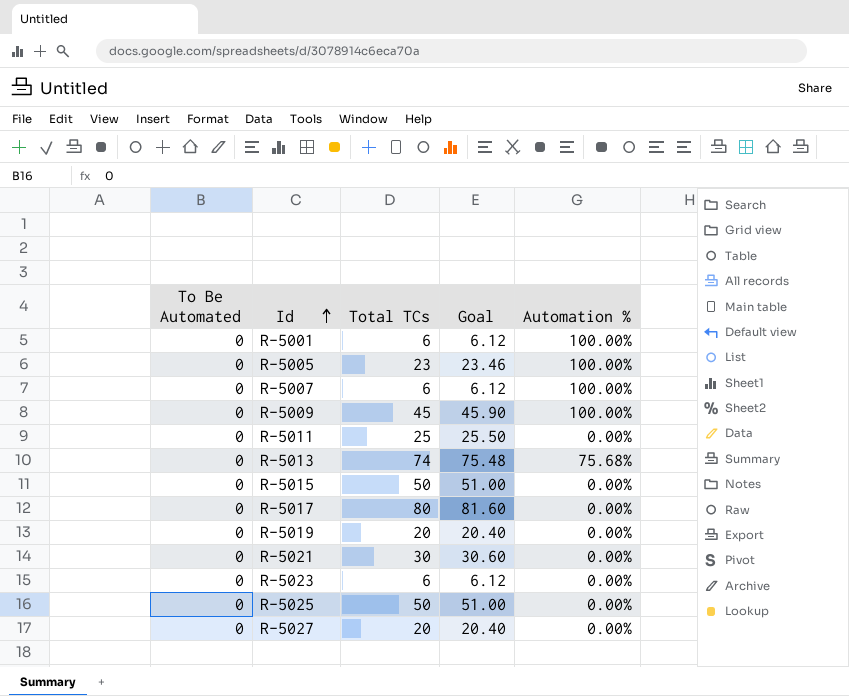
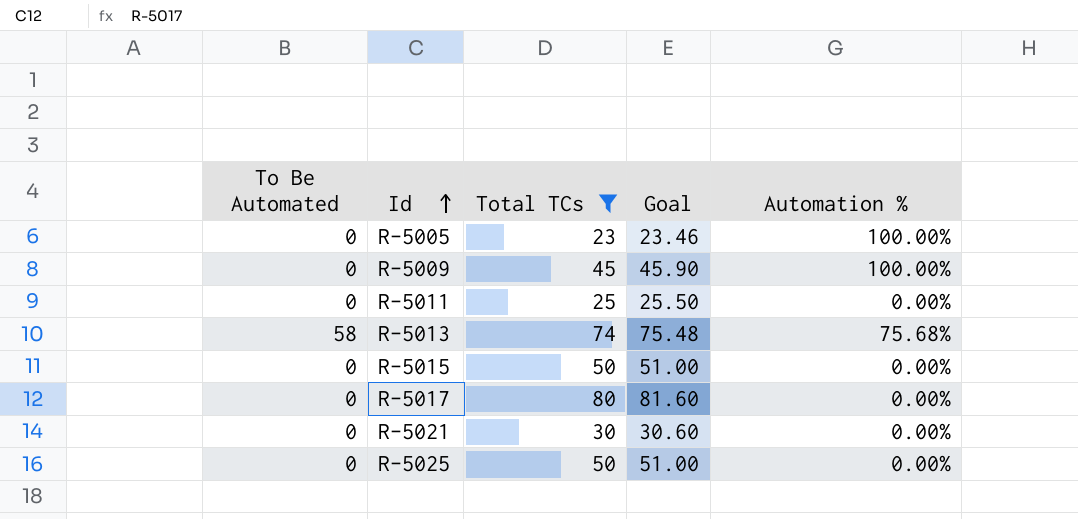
filter: none -> Total TCs >= 23
R-5013 | To Be Automated: 0 -> 58

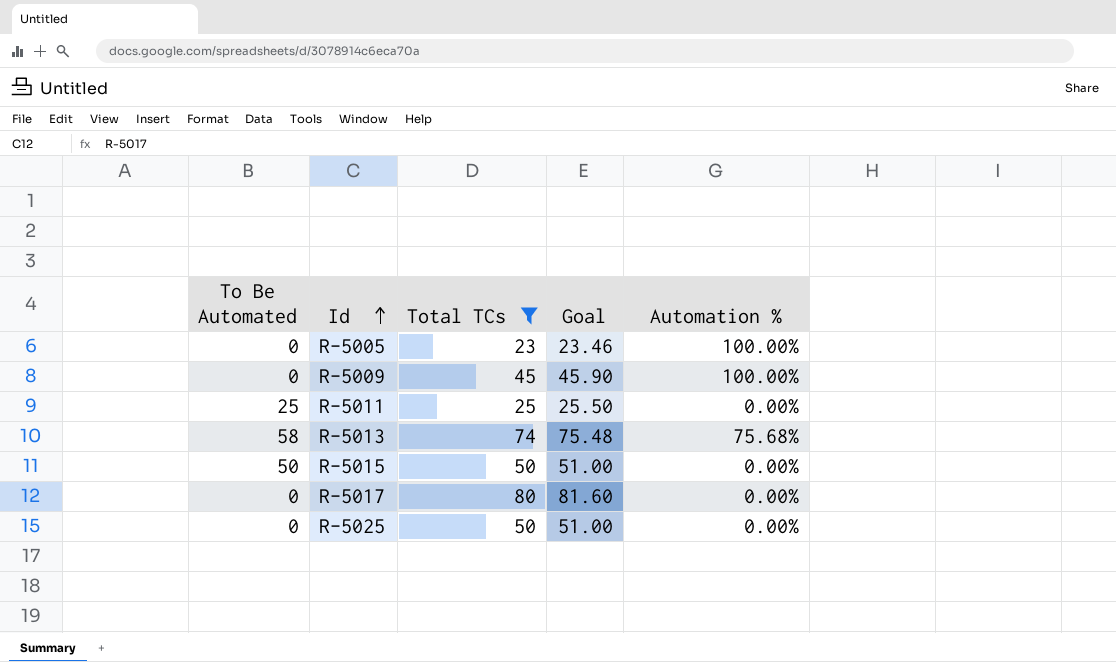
row R-5021: 0 | 30 | 30.60 | 0.00% -> none
R-5011 | To Be Automated: 0 -> 25
R-5015 | To Be Automated: 0 -> 50

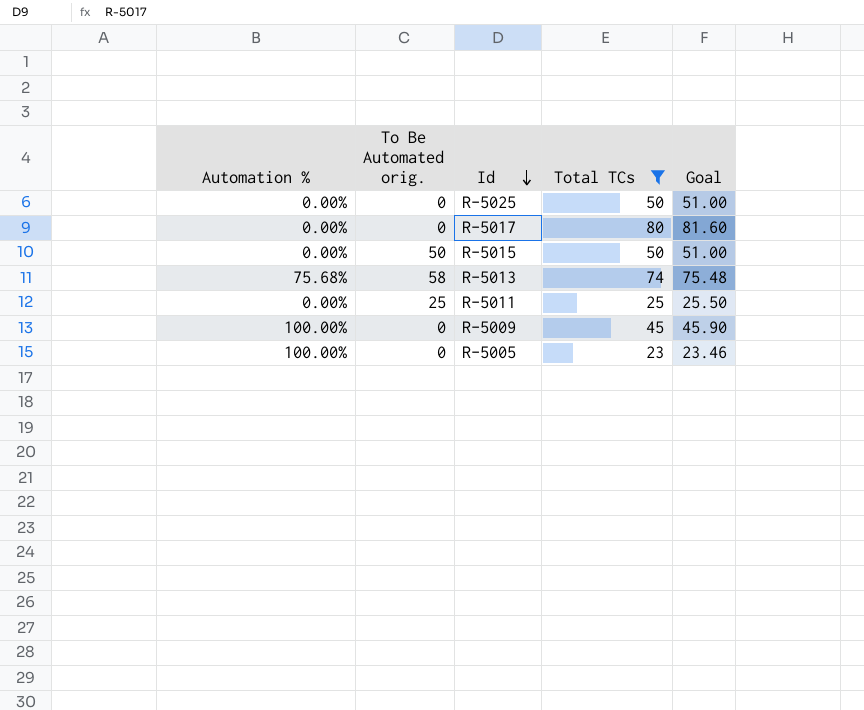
row order: Id ascending -> Id descending
column Automation % | position: 5 -> 1
column name: To Be Automated -> To Be Automated orig.

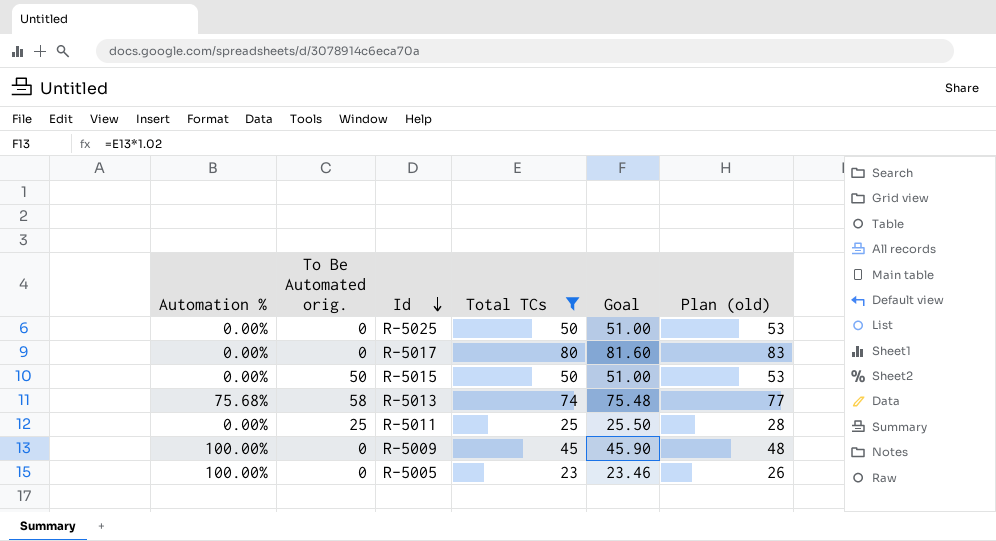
column Plan (old) | formula: none -> [Total TCs] + 3

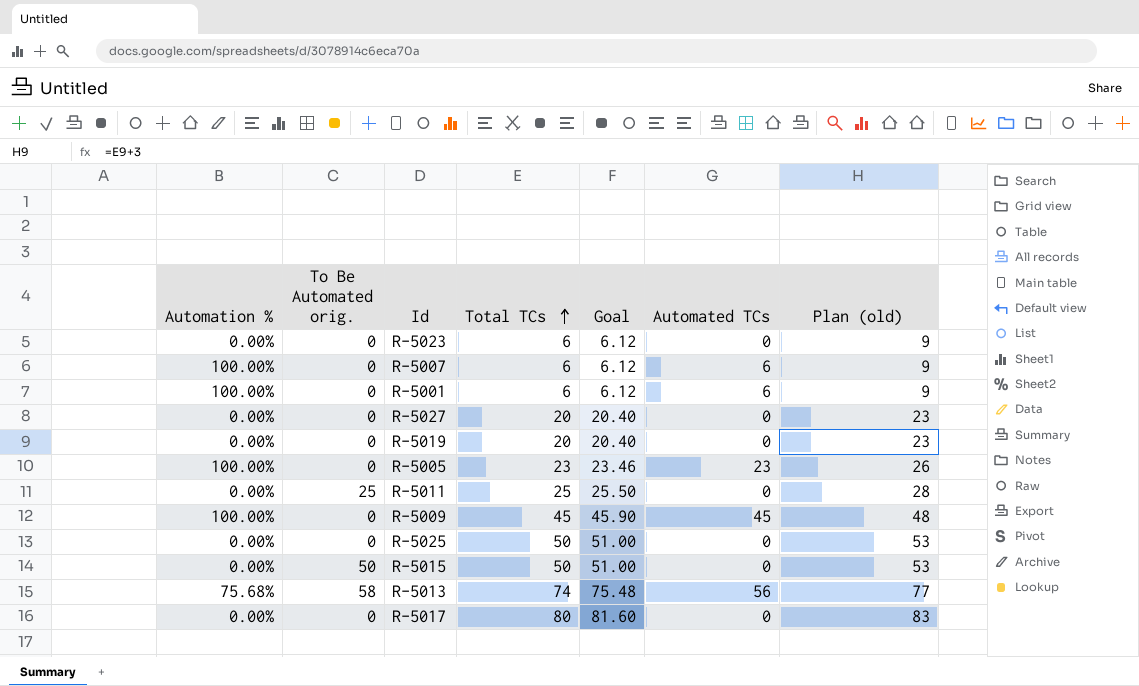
filter: Total TCs >= 23 -> none
row order: Id descending -> Total TCs ascending
column Automated TCs | position: none -> 6

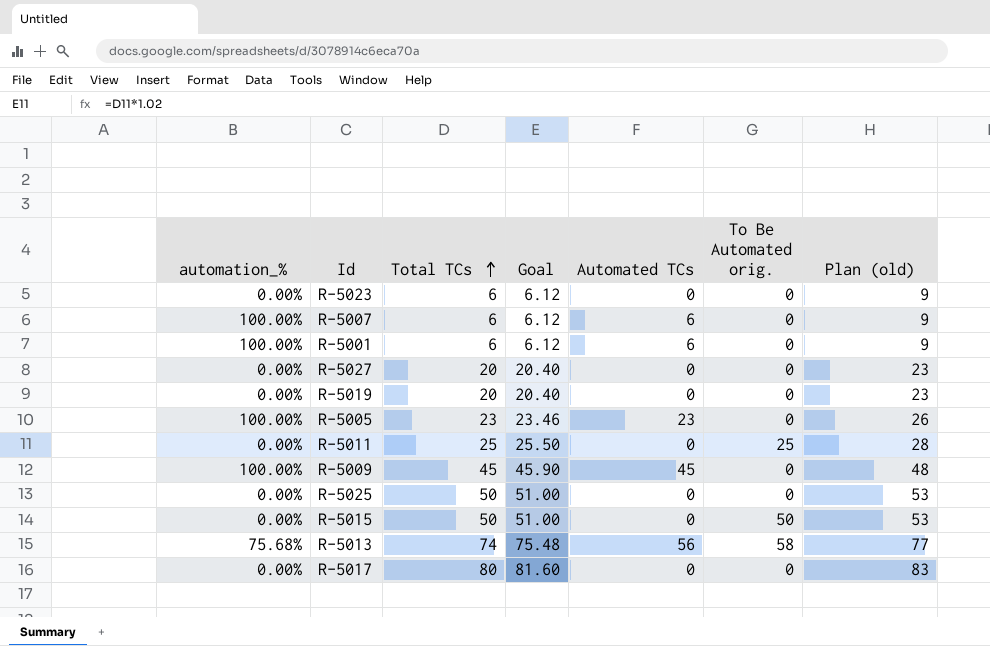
column name: Automation % -> automation_%
column To Be Automated orig. | position: 2 -> 6

